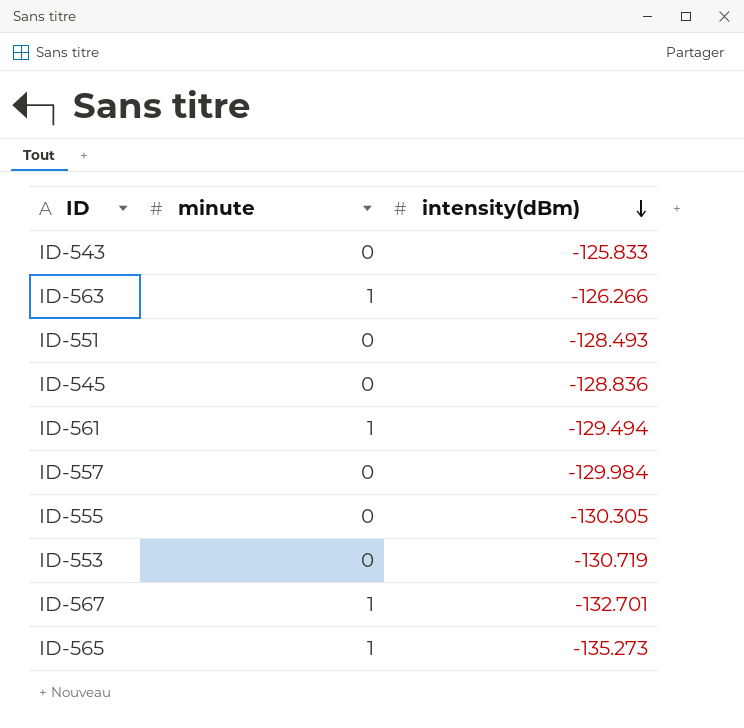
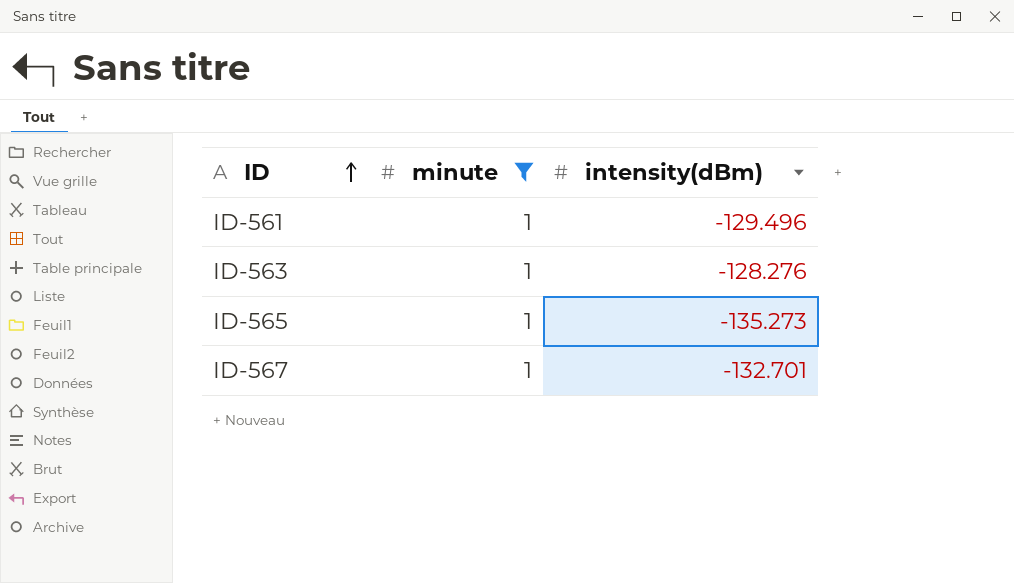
filter: none -> minute = 1
row order: intensity(dBm) descending -> ID ascending
ID-561 | intensity(dBm): -129.494 -> -129.496
ID-563 | intensity(dBm): -126.266 -> -128.276

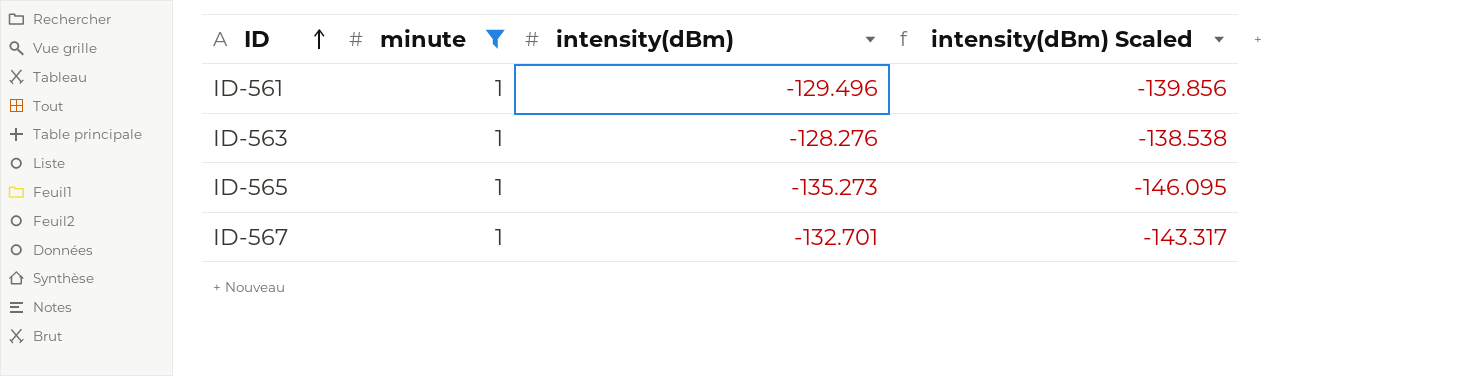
column intensity(dBm) Scaled | formula: none -> [intensity(dBm)] * 1.08

